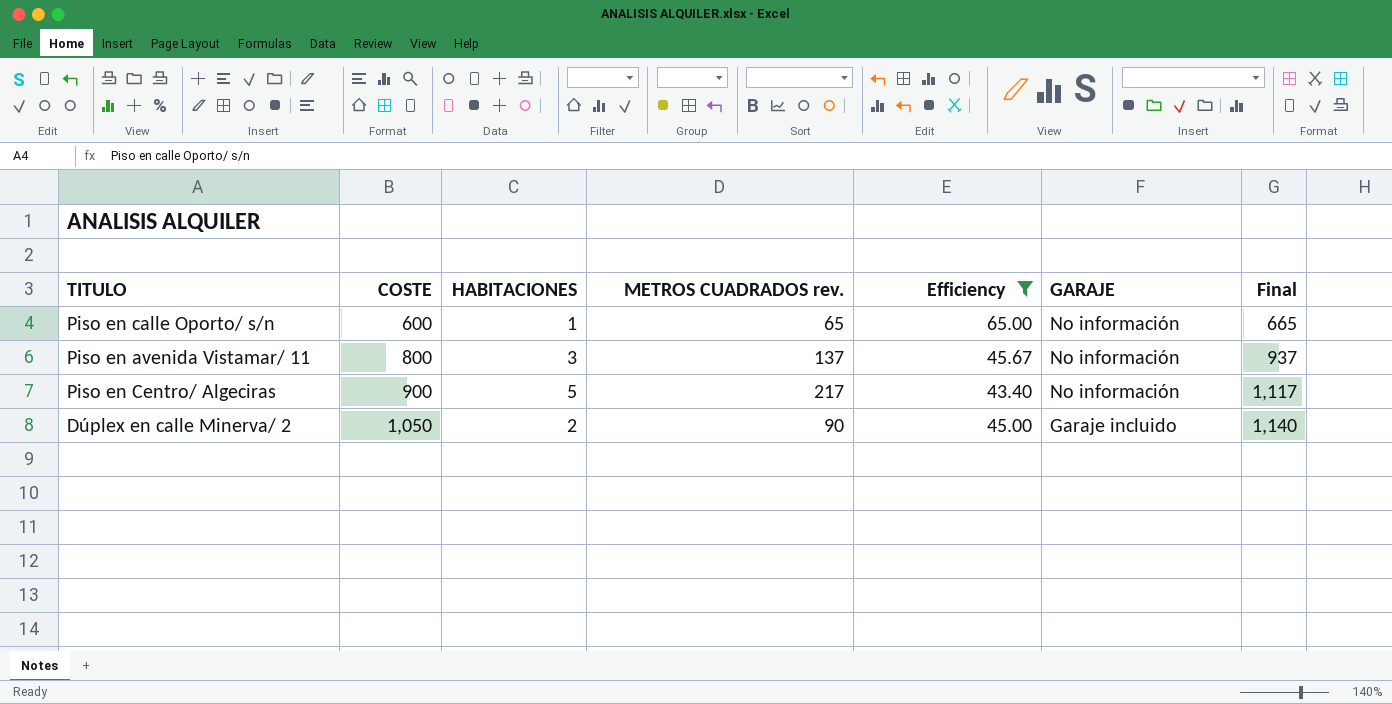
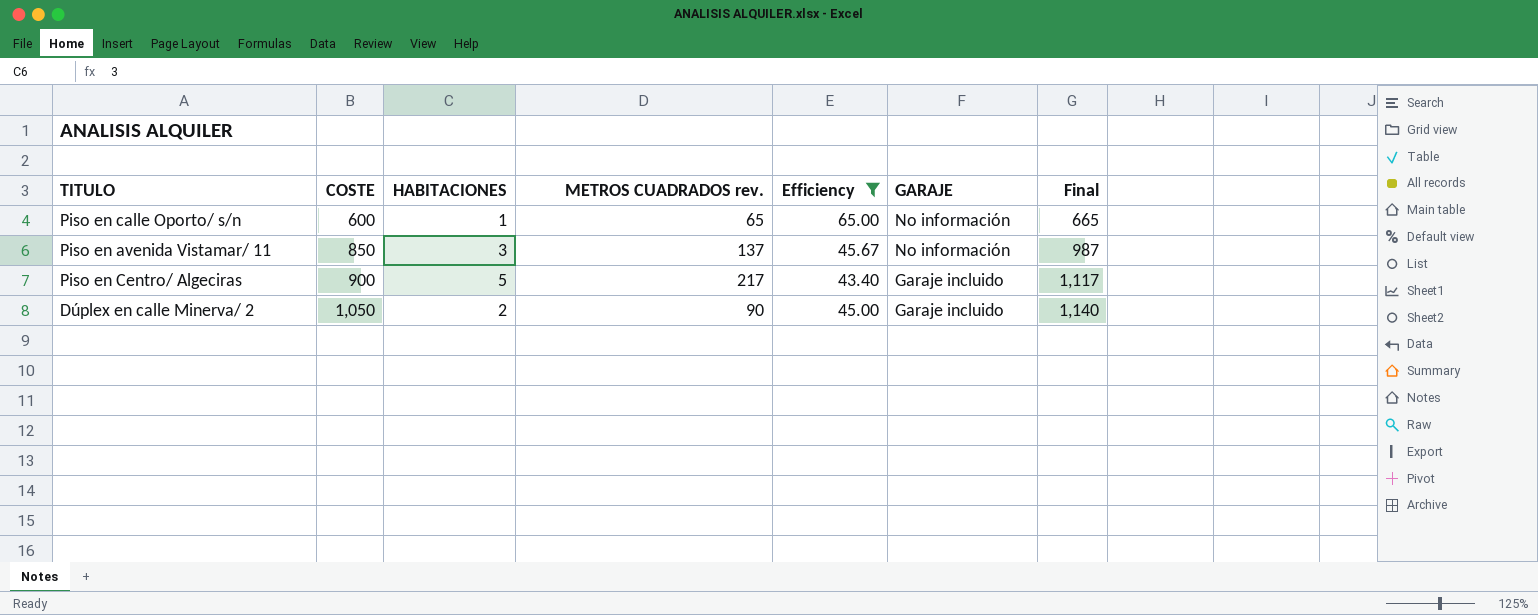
Piso en avenida Vistamar/ 11 | COSTE: 800 -> 850
Piso en avenida Vistamar/ 11 | Final: 937 -> 987
Piso en Centro/ Algeciras | GARAJE: No información -> Garaje incluido

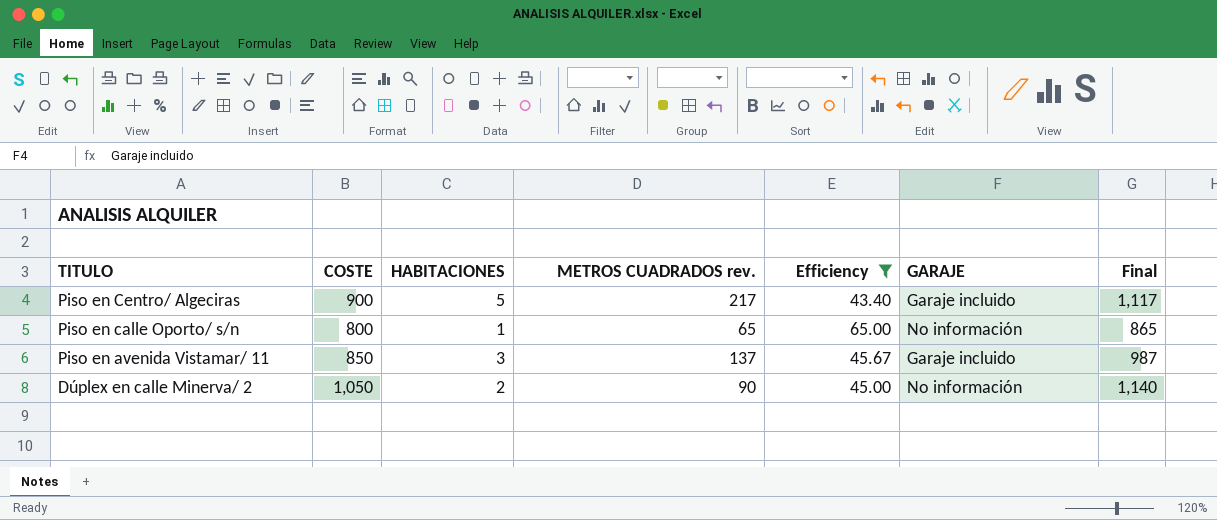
row order: COSTE ascending -> TITULO descending
Piso en calle Oporto/ s/n | COSTE: 600 -> 800
Piso en calle Oporto/ s/n | Final: 665 -> 865
Piso en avenida Vistamar/ 11 | GARAJE: No información -> Garaje incluido
Dúplex en calle Minerva/ 2 | GARAJE: Garaje incluido -> No información

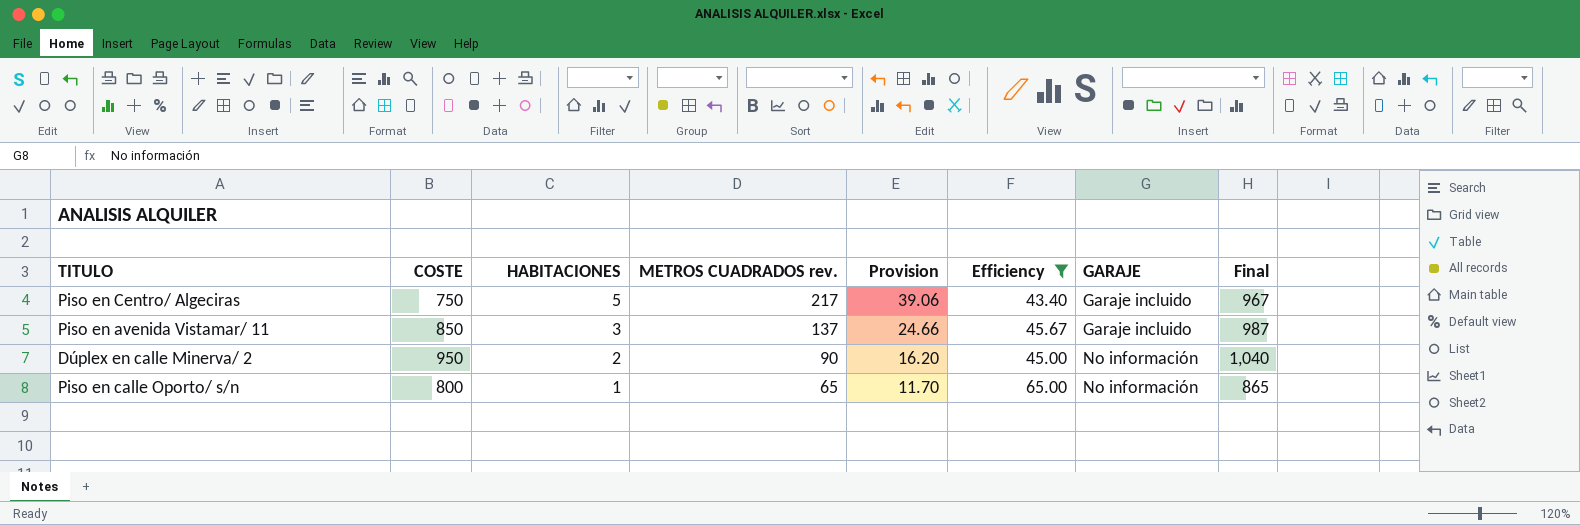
row order: TITULO descending -> HABITACIONES descending
column Provision | formula: none -> [METROS CUADRADOS rev.] * 0.18
Piso en Centro/ Algeciras | COSTE: 900 -> 750
Piso en Centro/ Algeciras | Final: 1,117 -> 967
Dúplex en calle Minerva/ 2 | COSTE: 1,050 -> 950
Dúplex en calle Minerva/ 2 | Final: 1,140 -> 1,040

